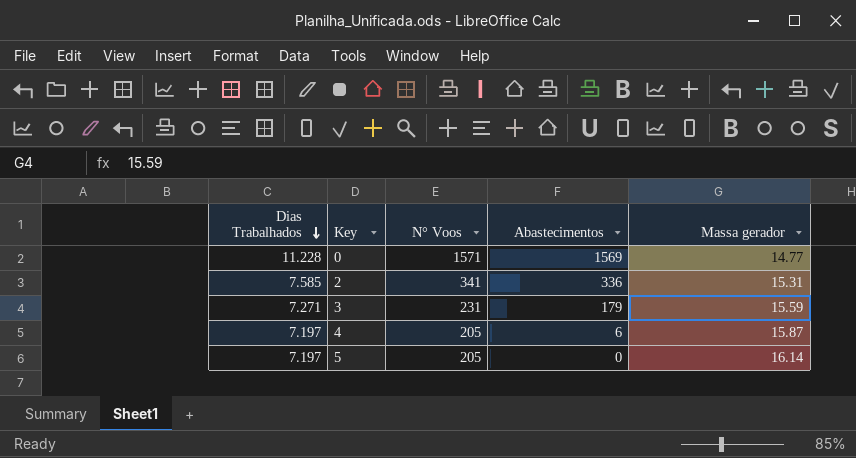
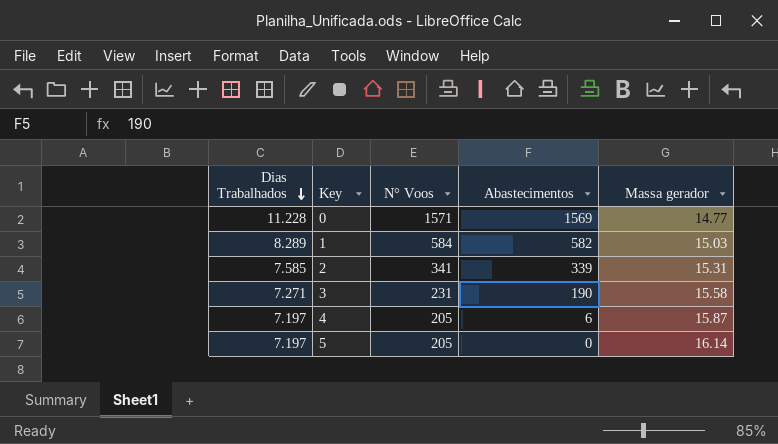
row 1: none -> 8.289 | 584 | 582 | 15.03
2 | Abastecimentos: 336 -> 339
3 | Abastecimentos: 179 -> 190
3 | Massa gerador: 15.59 -> 15.58

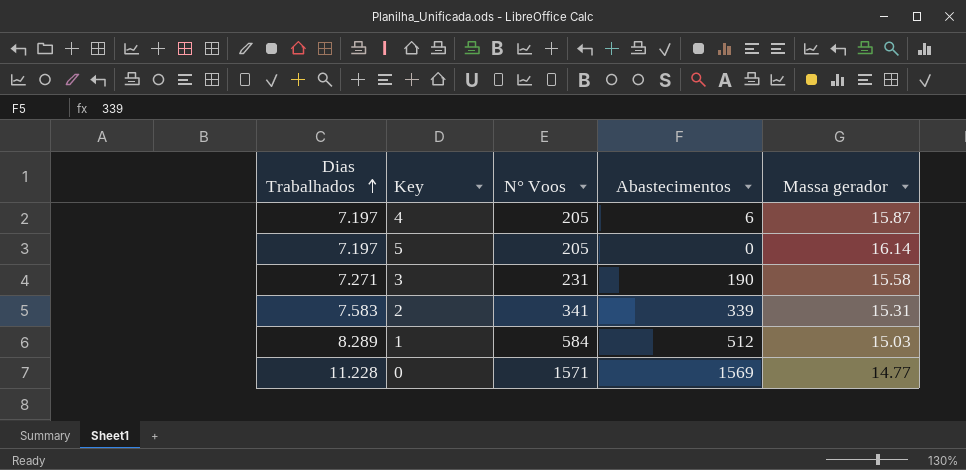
row order: Dias Trabalhados descending -> Dias Trabalhados ascending
2 | Dias Trabalhados: 7.585 -> 7.583
1 | Abastecimentos: 582 -> 512

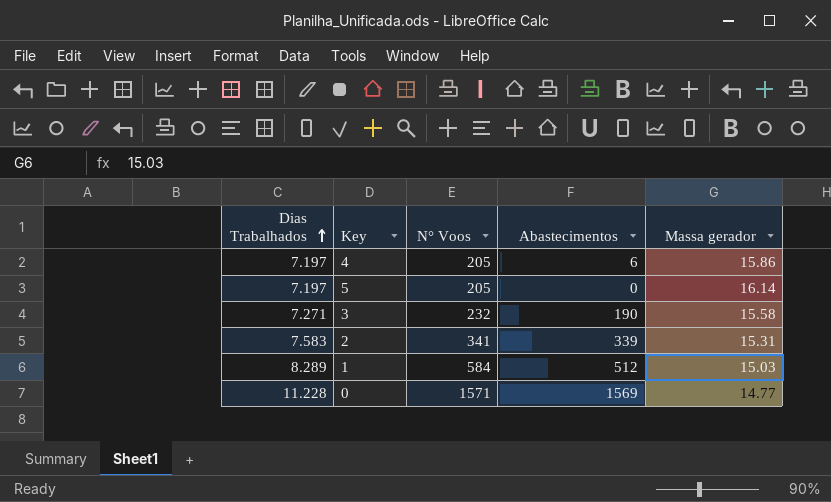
4 | Massa gerador: 15.87 -> 15.86
3 | N° Voos: 231 -> 232

